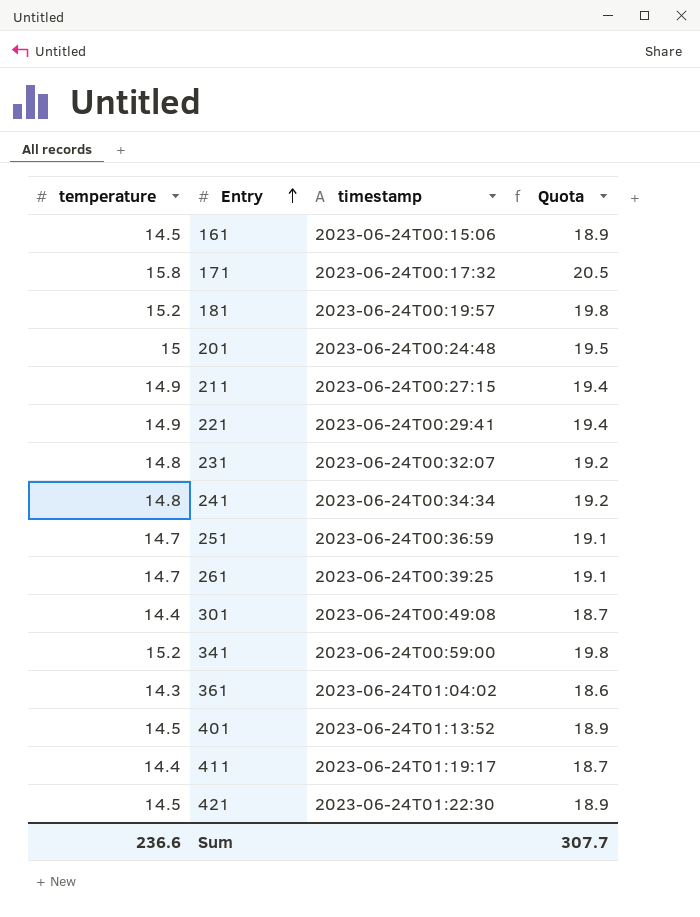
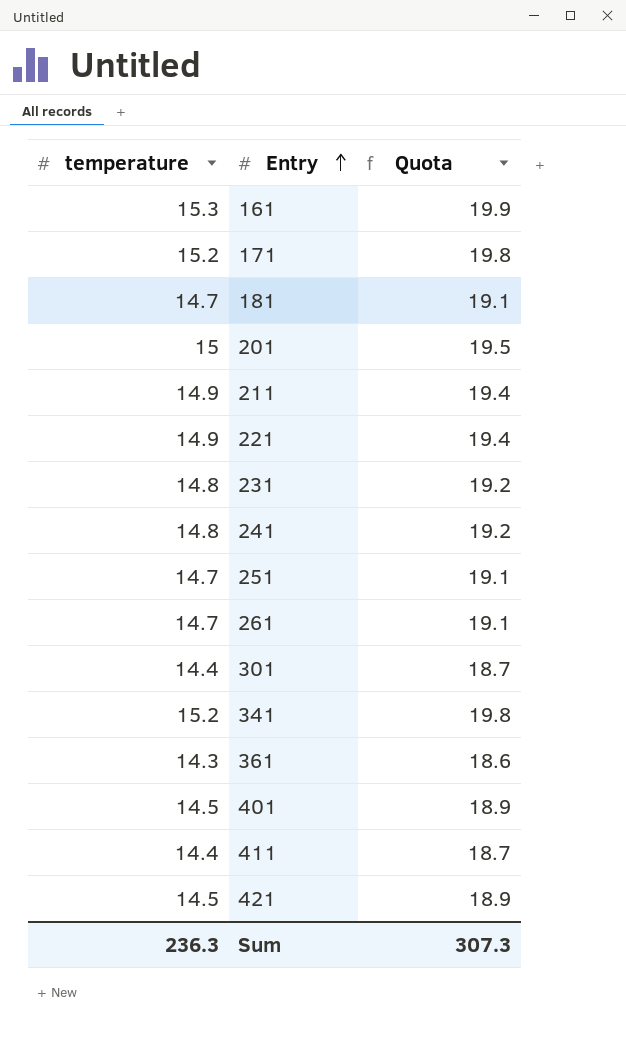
column timestamp | position: 3 -> none
161 | temperature: 14.5 -> 15.3
161 | Quota: 18.9 -> 19.9
171 | temperature: 15.8 -> 15.2
171 | Quota: 20.5 -> 19.8
181 | temperature: 15.2 -> 14.7
181 | Quota: 19.8 -> 19.1
Sum | temperature: 236.6 -> 236.3
Sum | Quota: 307.7 -> 307.3

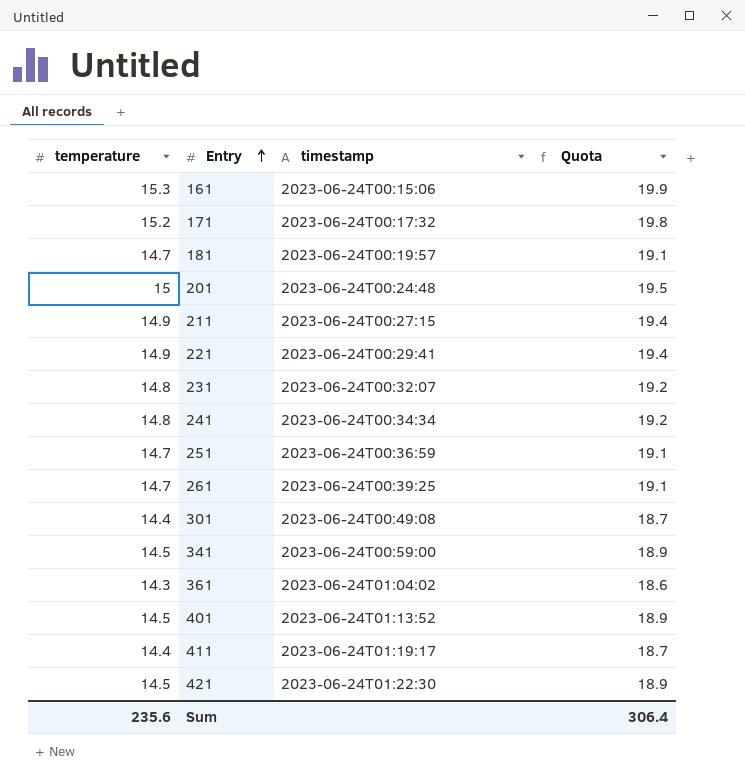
column timestamp | position: none -> 3
341 | temperature: 15.2 -> 14.5
341 | Quota: 19.8 -> 18.9
Sum | temperature: 236.3 -> 235.6
Sum | Quota: 307.3 -> 306.4

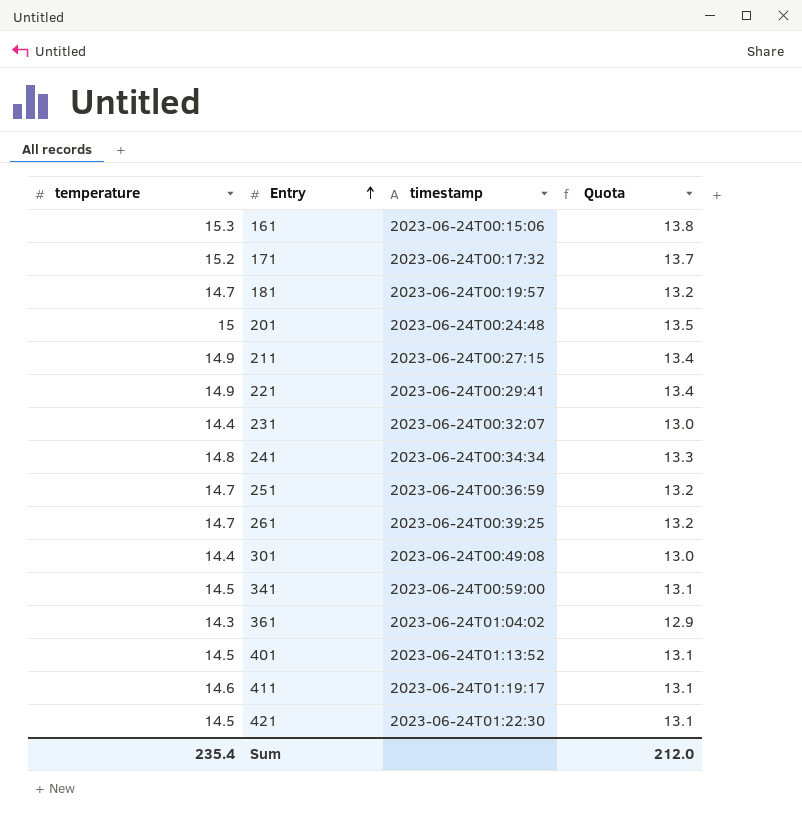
column Quota | formula: [temperature] * 1.3 -> [temperature] * 0.9
231 | temperature: 14.8 -> 14.4
411 | temperature: 14.4 -> 14.6
Sum | temperature: 235.6 -> 235.4
Sum | Quota: 306.4 -> 212.0

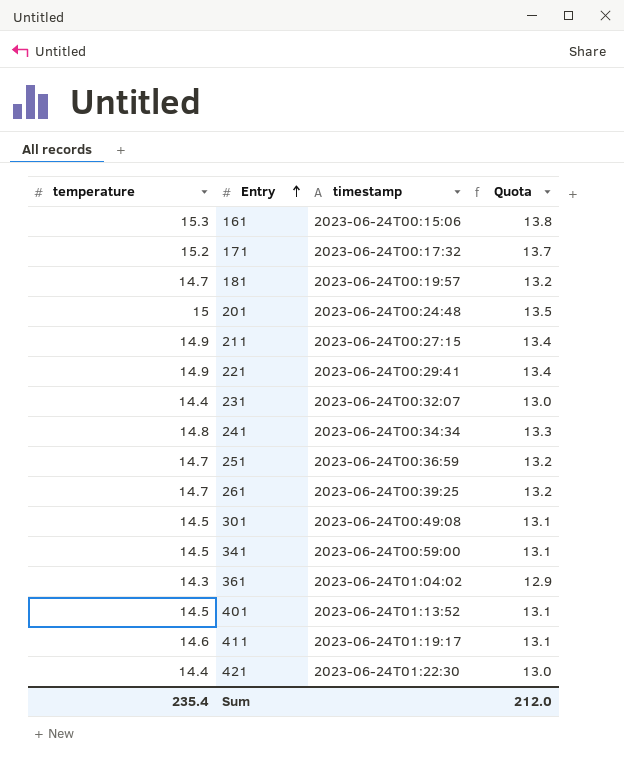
301 | temperature: 14.4 -> 14.5
301 | Quota: 13.0 -> 13.1
421 | temperature: 14.5 -> 14.4
421 | Quota: 13.1 -> 13.0

